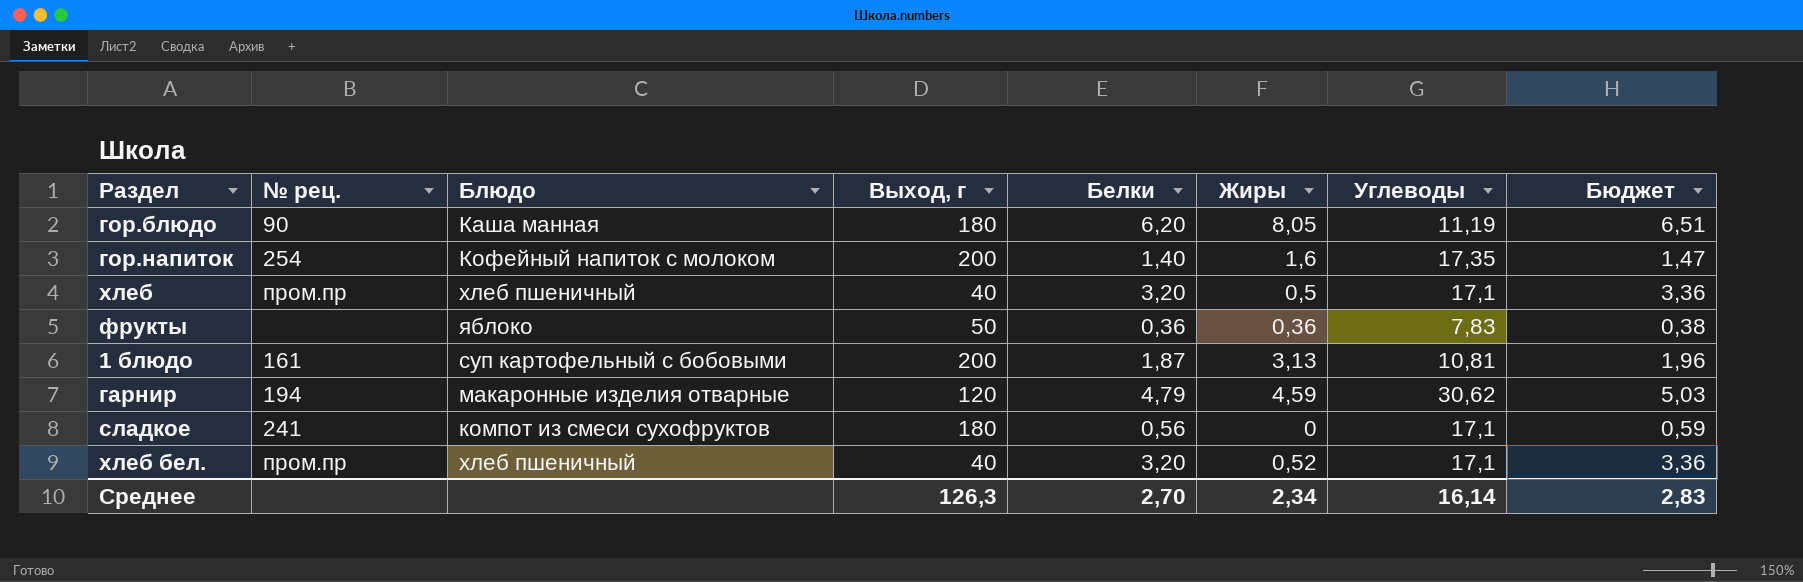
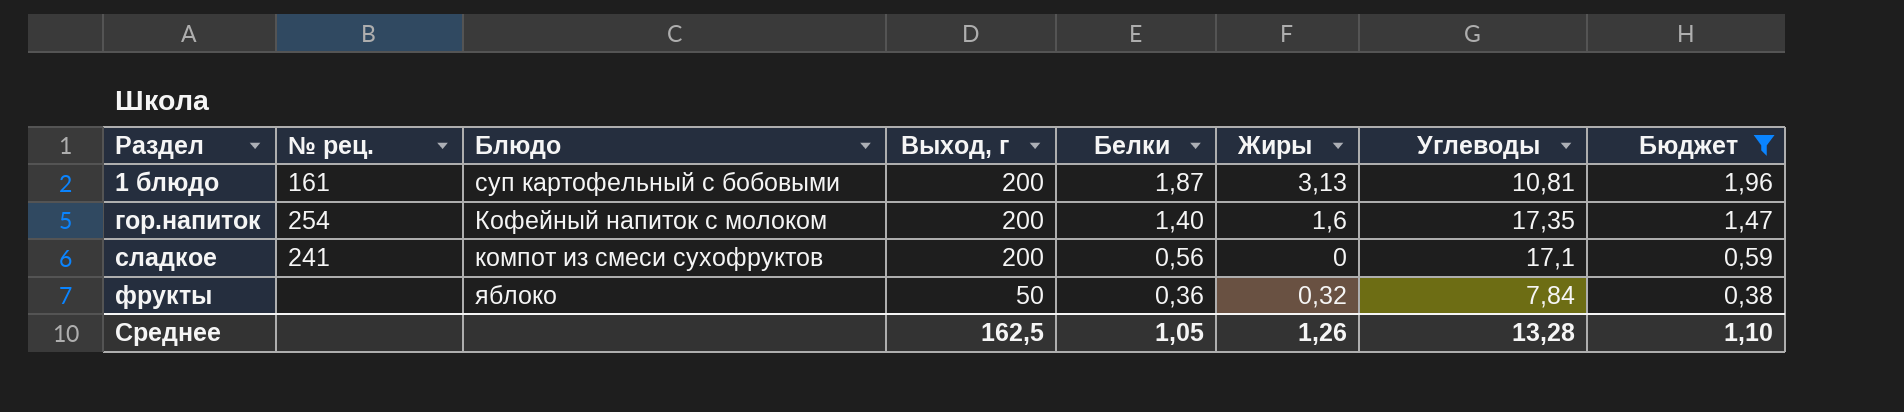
filter: none -> Бюджет <= 1,96
row order: none -> Раздел ascending
сладкое | Выход, г: 180 -> 200
фрукты | Жиры: 0,36 -> 0,32
фрукты | Углеводы: 7,83 -> 7,84
Среднее | Выход, г: 126,3 -> 162,5
Среднее | Белки: 2,70 -> 1,05
Среднее | Жиры: 2,34 -> 1,26
Среднее | Углеводы: 16,14 -> 13,28
Среднее | Бюджет: 2,83 -> 1,10

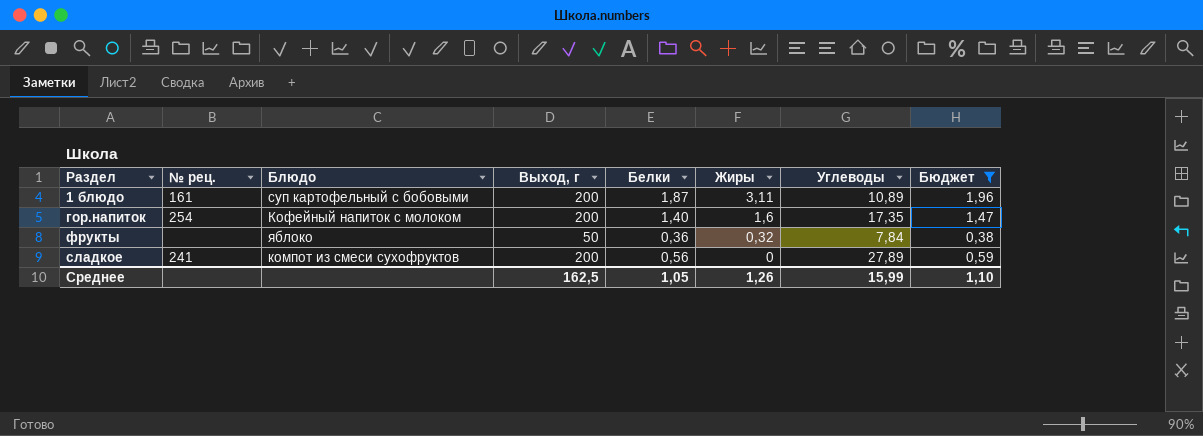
row order: Раздел ascending -> Жиры descending
1 блюдо | Жиры: 3,13 -> 3,11
1 блюдо | Углеводы: 10,81 -> 10,89
сладкое | Углеводы: 17,1 -> 27,89
Среднее | Углеводы: 13,28 -> 15,99

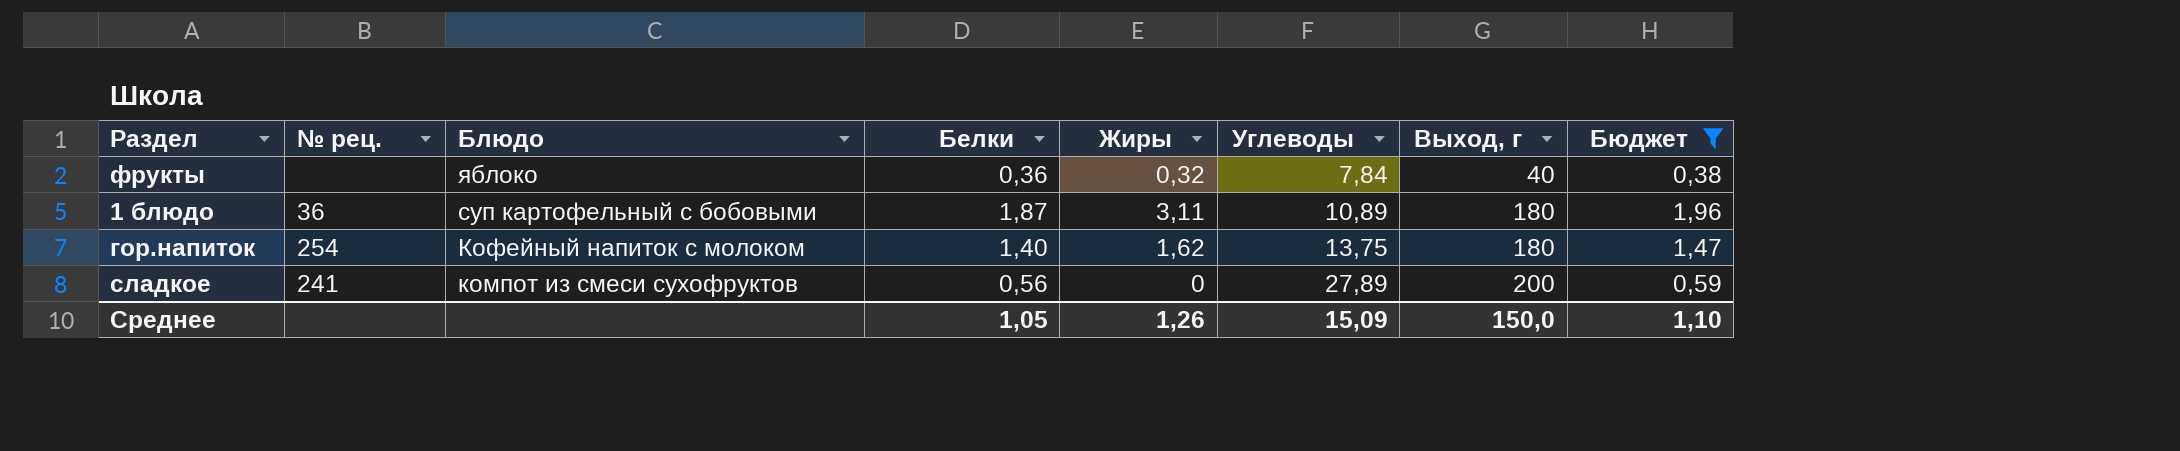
row order: Жиры descending -> Блюдо descending
column Выход, г | position: 4 -> 7
фрукты | Выход, г: 50 -> 40
1 блюдо | № рец.: 161 -> 36
1 блюдо | Выход, г: 200 -> 180
гор.напиток | Жиры: 1,6 -> 1,62
гор.напиток | Углеводы: 17,35 -> 13,75
гор.напиток | Выход, г: 200 -> 180
Среднее | Углеводы: 15,99 -> 15,09
Среднее | Выход, г: 162,5 -> 150,0

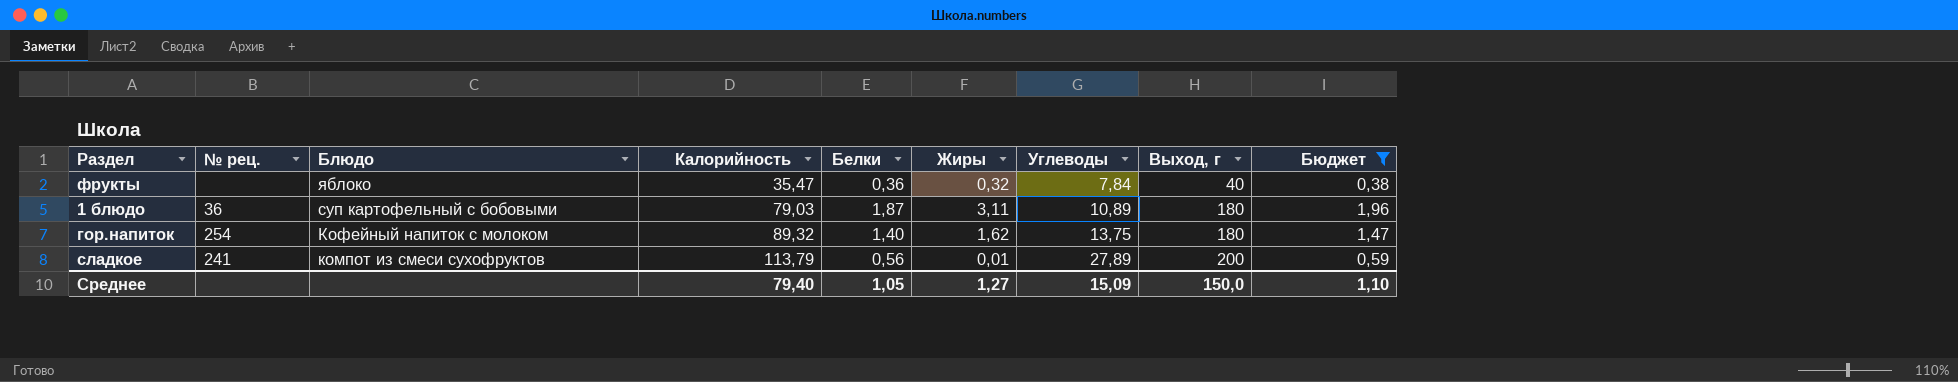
column Калорийность | position: none -> 4
сладкое | Жиры: 0 -> 0,01
Среднее | Жиры: 1,26 -> 1,27

